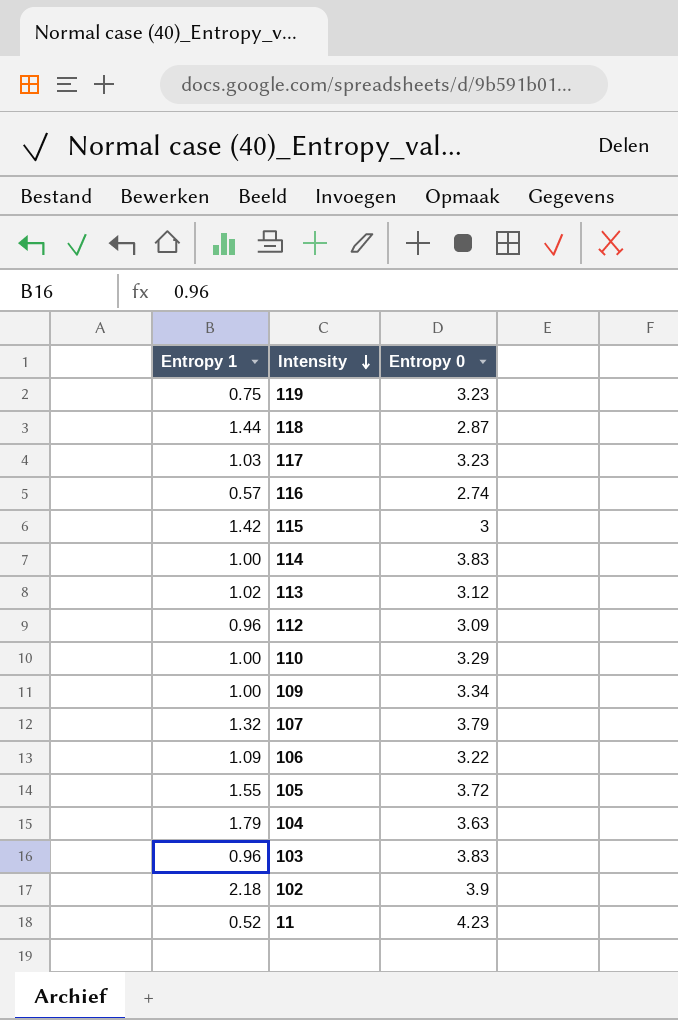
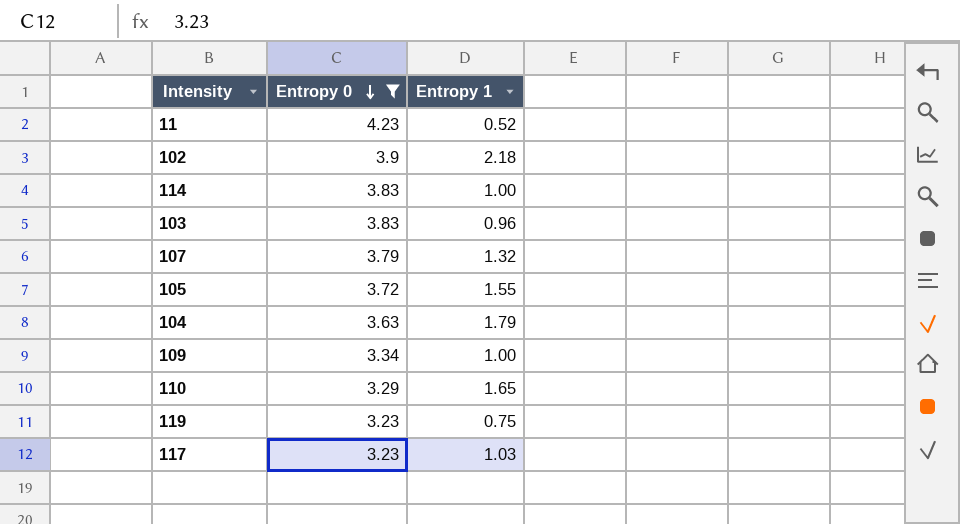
filter: none -> Entropy 0 >= 3.23
row order: Intensity descending -> Entropy 0 descending
column Entropy 1 | position: 1 -> 3
110 | Entropy 1: 1.00 -> 1.65

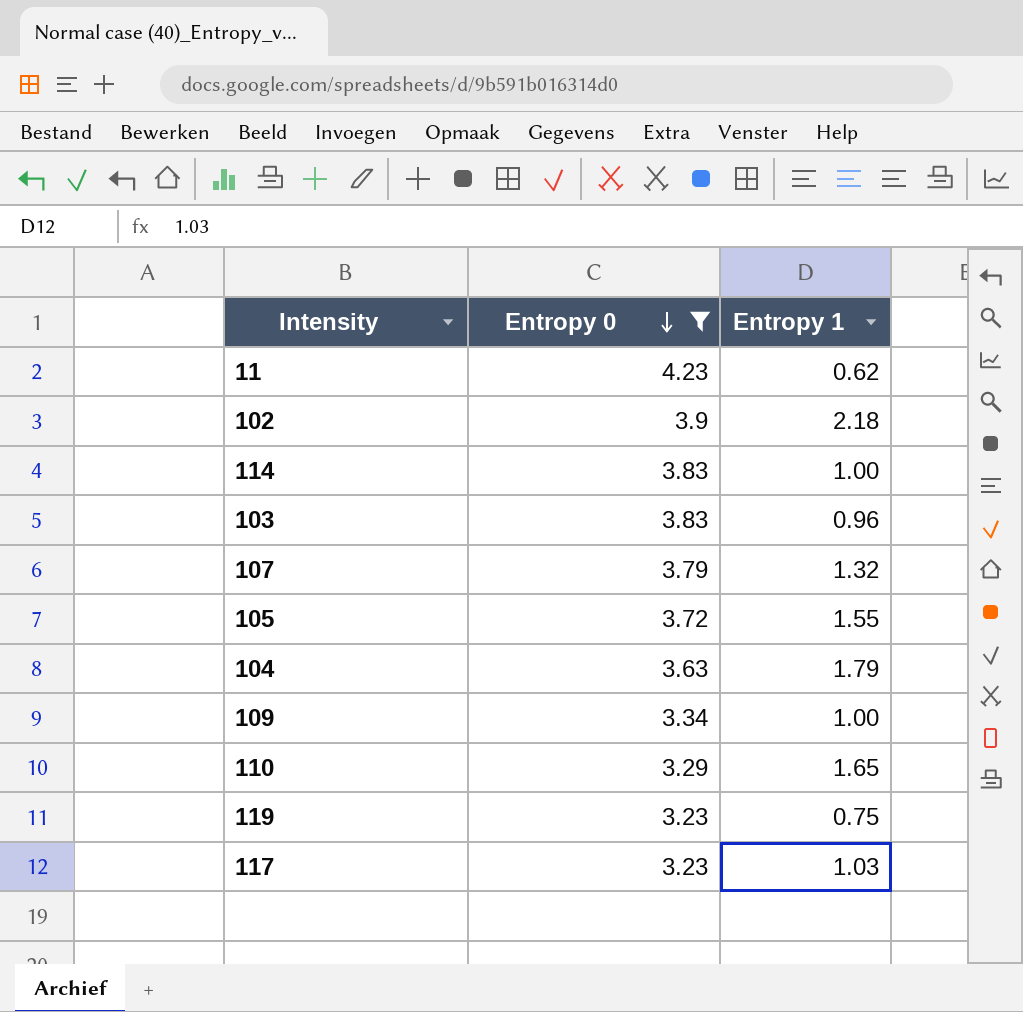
11 | Entropy 1: 0.52 -> 0.62

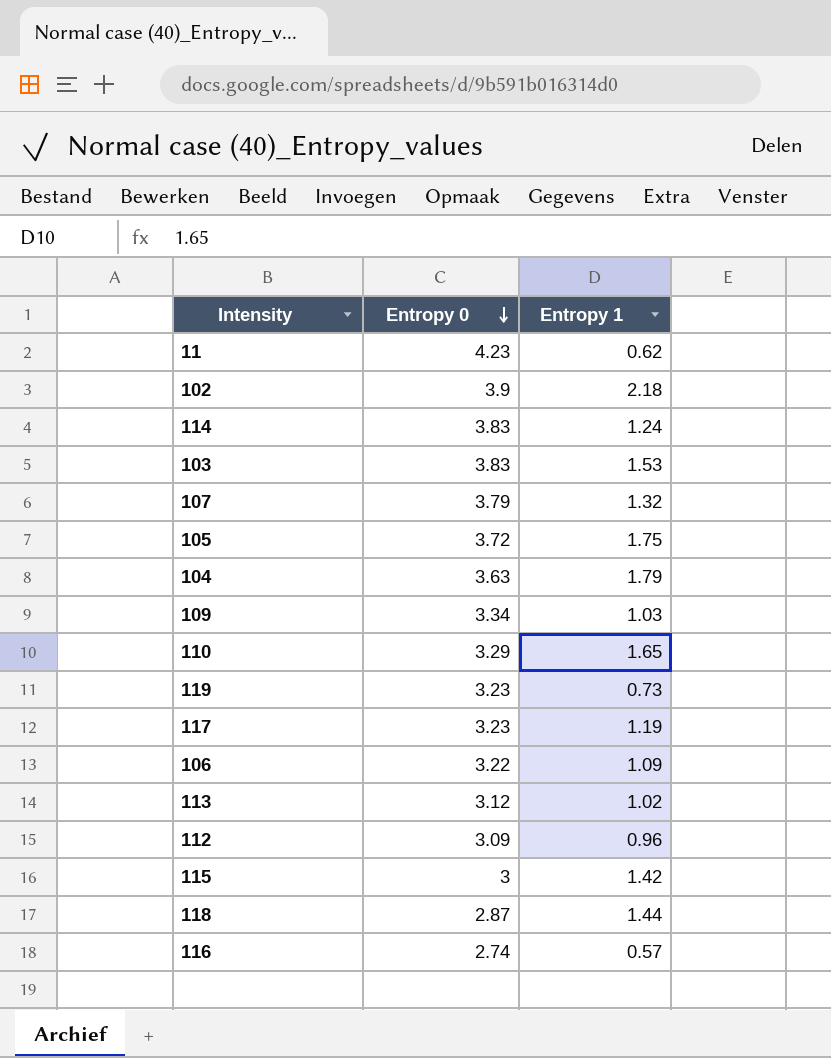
filter: Entropy 0 >= 3.23 -> none
114 | Entropy 1: 1.00 -> 1.24
103 | Entropy 1: 0.96 -> 1.53
105 | Entropy 1: 1.55 -> 1.75
109 | Entropy 1: 1.00 -> 1.03
119 | Entropy 1: 0.75 -> 0.73
117 | Entropy 1: 1.03 -> 1.19

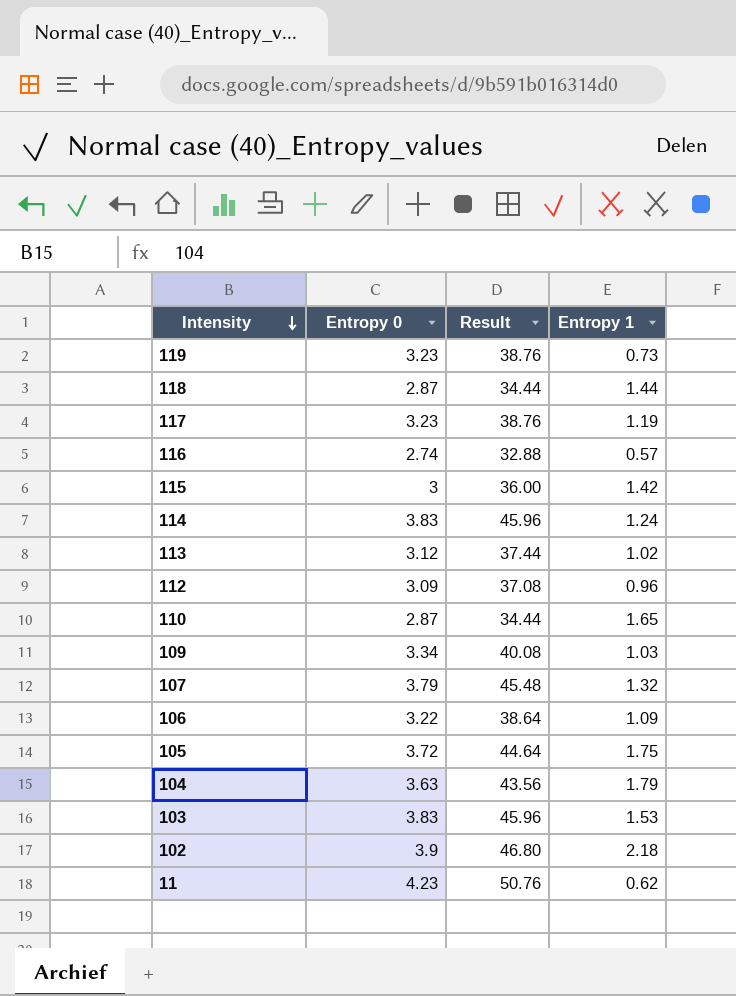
row order: Entropy 0 descending -> Intensity descending
column Result | formula: none -> [Entropy 0] * 12
110 | Entropy 0: 3.29 -> 2.87

